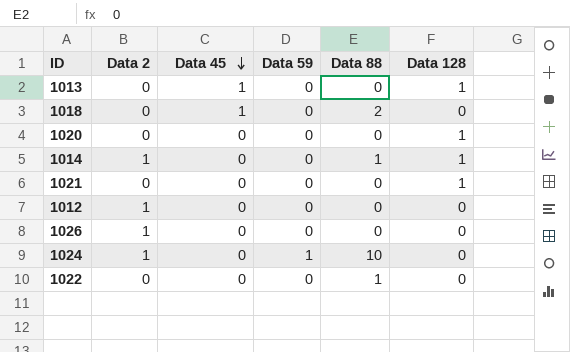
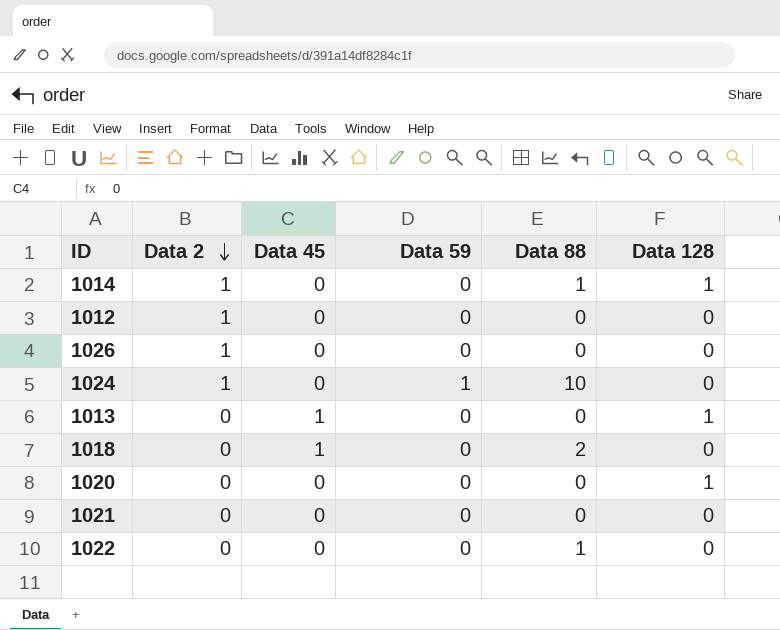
row order: Data 45 descending -> Data 2 descending
1021 | Data 128: 1 -> 0

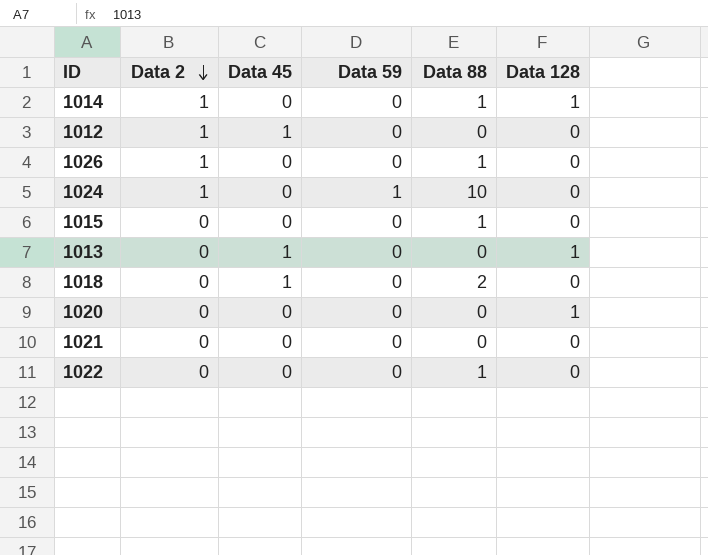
1012 | Data 45: 0 -> 1
1026 | Data 88: 0 -> 1
row 1015: none -> 0 | 0 | 0 | 1 | 0

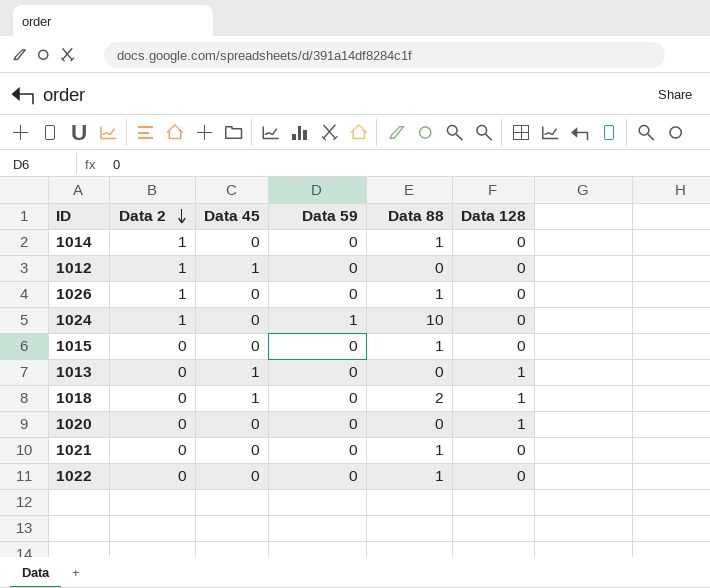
1014 | Data 128: 1 -> 0
1018 | Data 128: 0 -> 1
1021 | Data 88: 0 -> 1

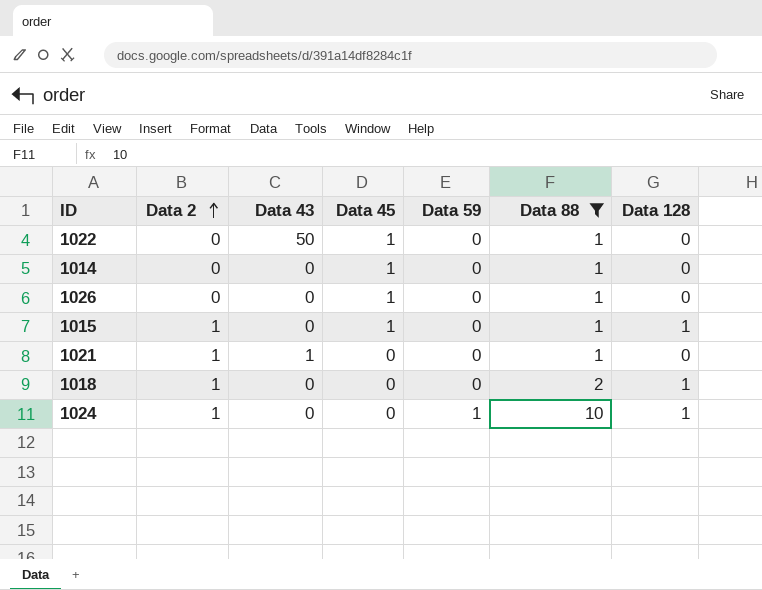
filter: none -> Data 88 != 0
row order: Data 2 descending -> Data 2 ascending
column Data 43 | position: none -> 3
1022 | Data 45: 0 -> 1
1014 | Data 2: 1 -> 0
1014 | Data 45: 0 -> 1
1026 | Data 2: 1 -> 0
1026 | Data 45: 0 -> 1
1015 | Data 2: 0 -> 1
1015 | Data 45: 0 -> 1
1015 | Data 128: 0 -> 1
1021 | Data 2: 0 -> 1
1018 | Data 2: 0 -> 1
1018 | Data 45: 1 -> 0
1024 | Data 128: 0 -> 1

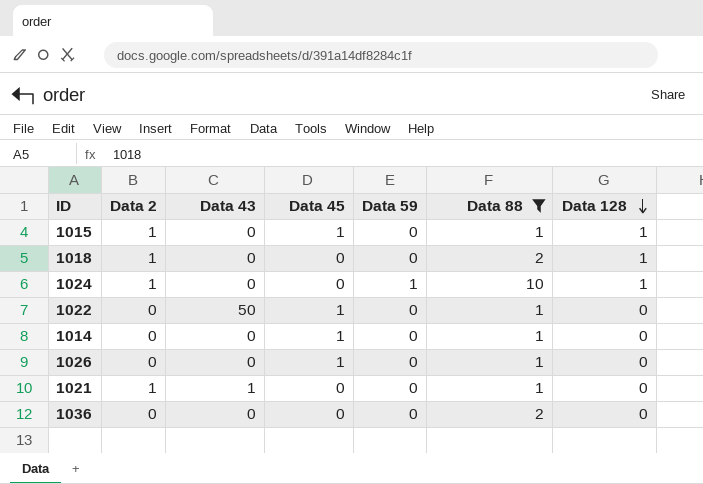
row order: Data 2 ascending -> Data 128 descending
row 1036: none -> 0 | 0 | 0 | 0 | 2 | 0

